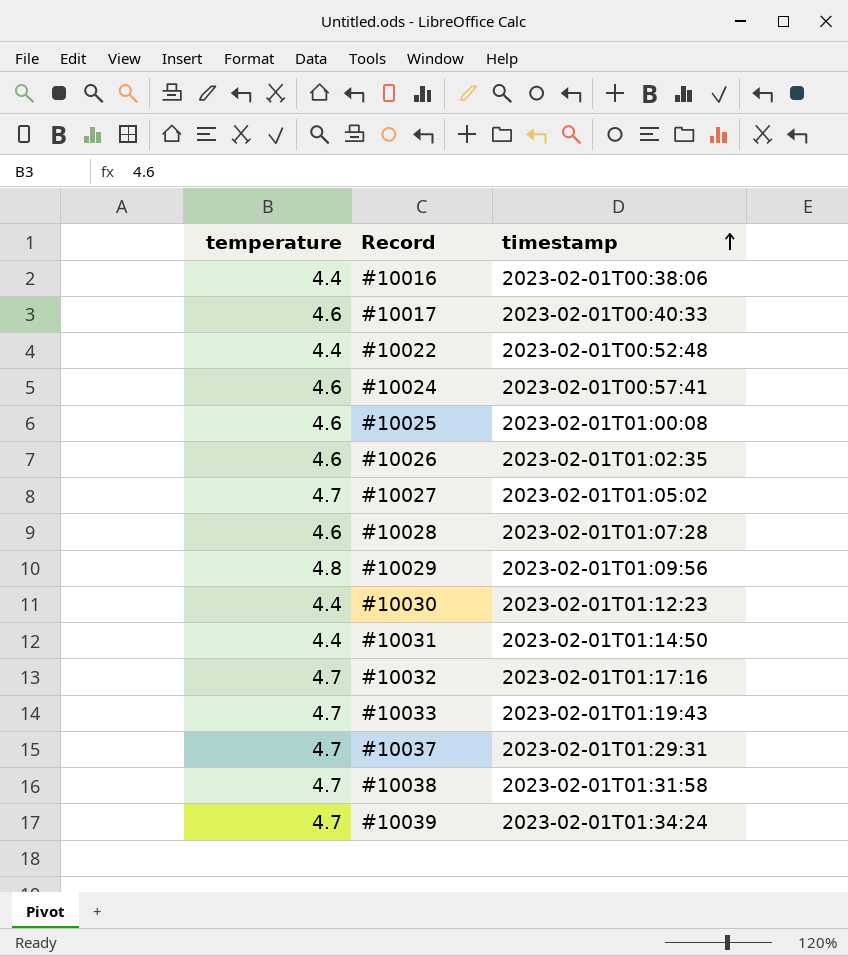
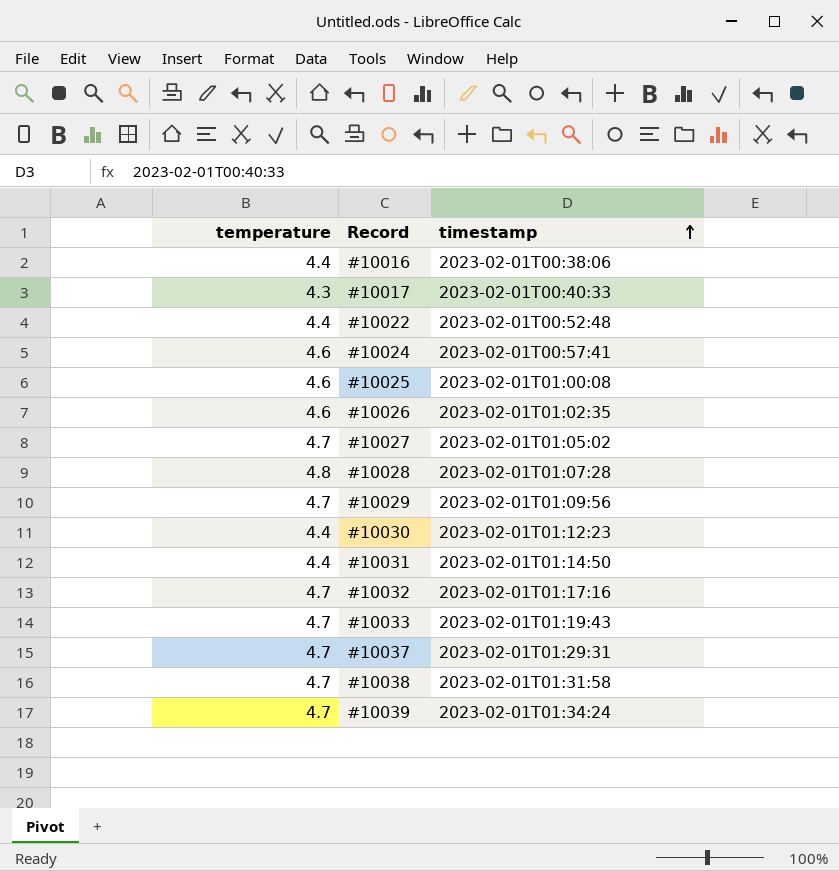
#10017 | temperature: 4.6 -> 4.3
#10028 | temperature: 4.6 -> 4.8
#10029 | temperature: 4.8 -> 4.7

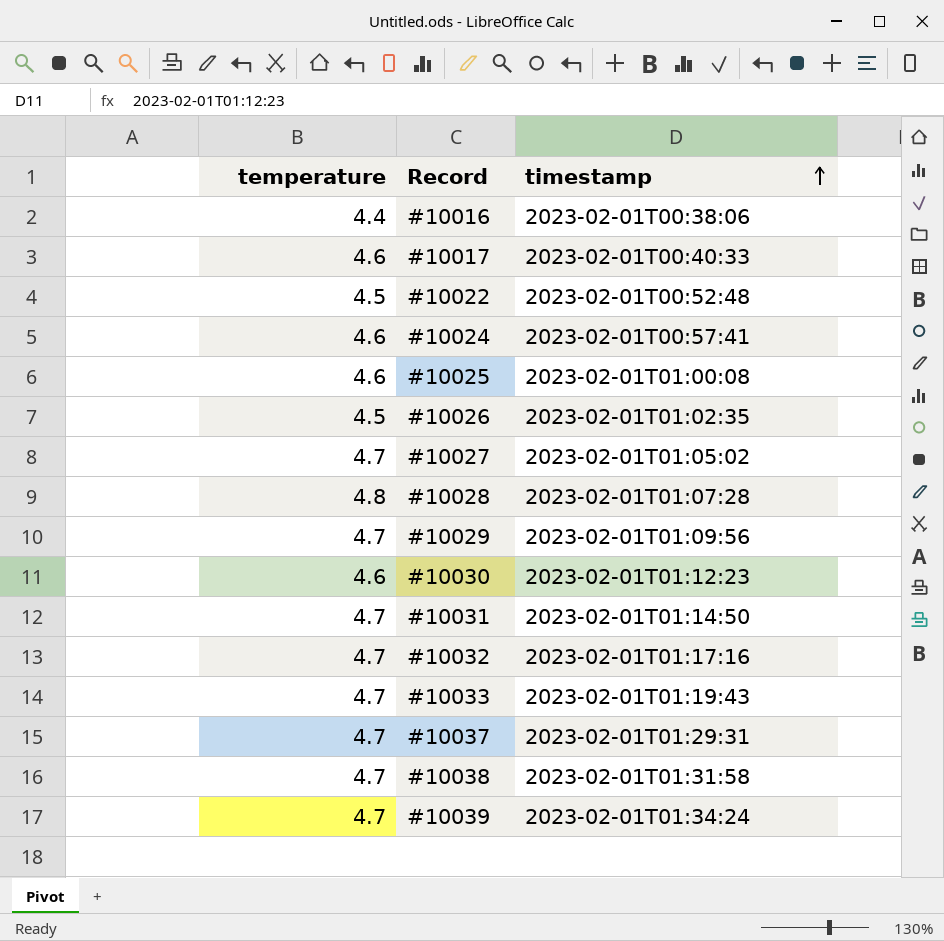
#10017 | temperature: 4.3 -> 4.6
#10022 | temperature: 4.4 -> 4.5
#10026 | temperature: 4.6 -> 4.5
#10030 | temperature: 4.4 -> 4.6
#10031 | temperature: 4.4 -> 4.7

